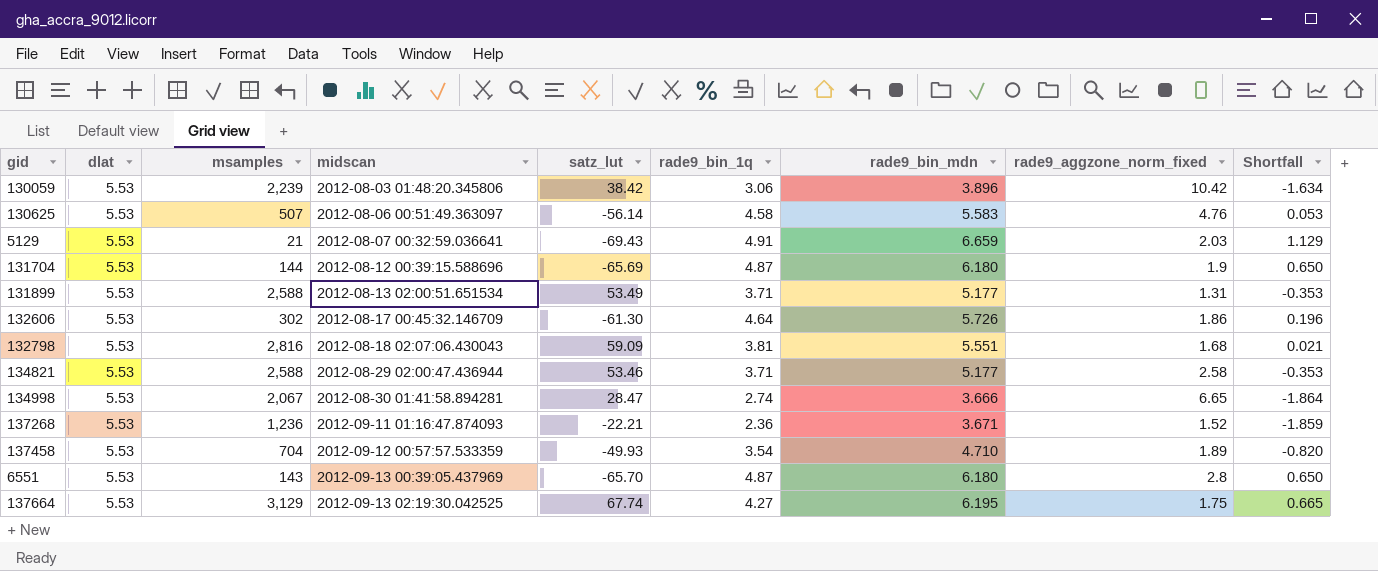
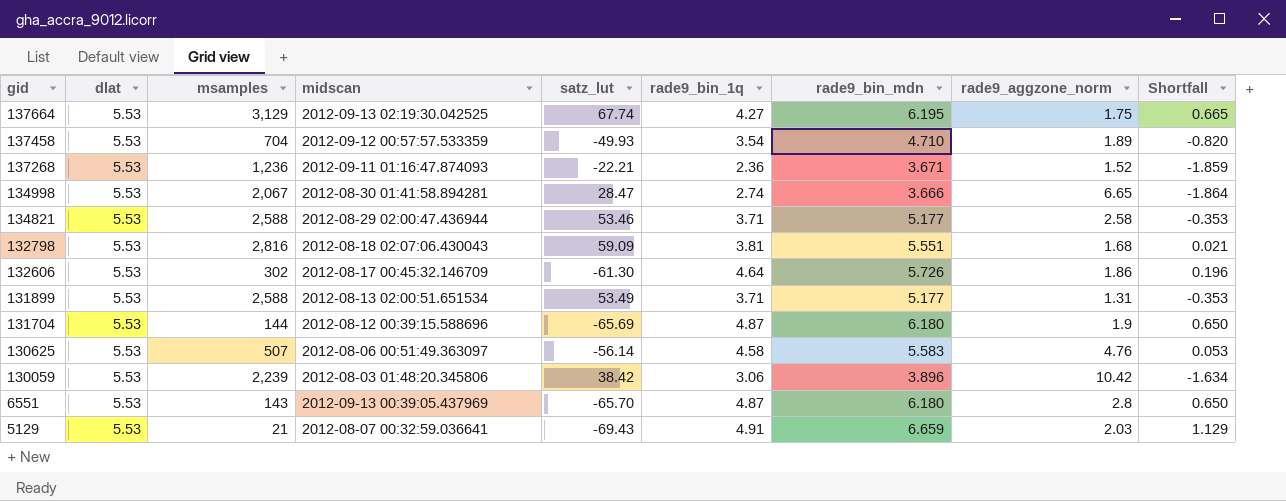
row order: midscan ascending -> gid descending
column name: rade9_aggzone_norm_fixed -> rade9_aggzone_norm

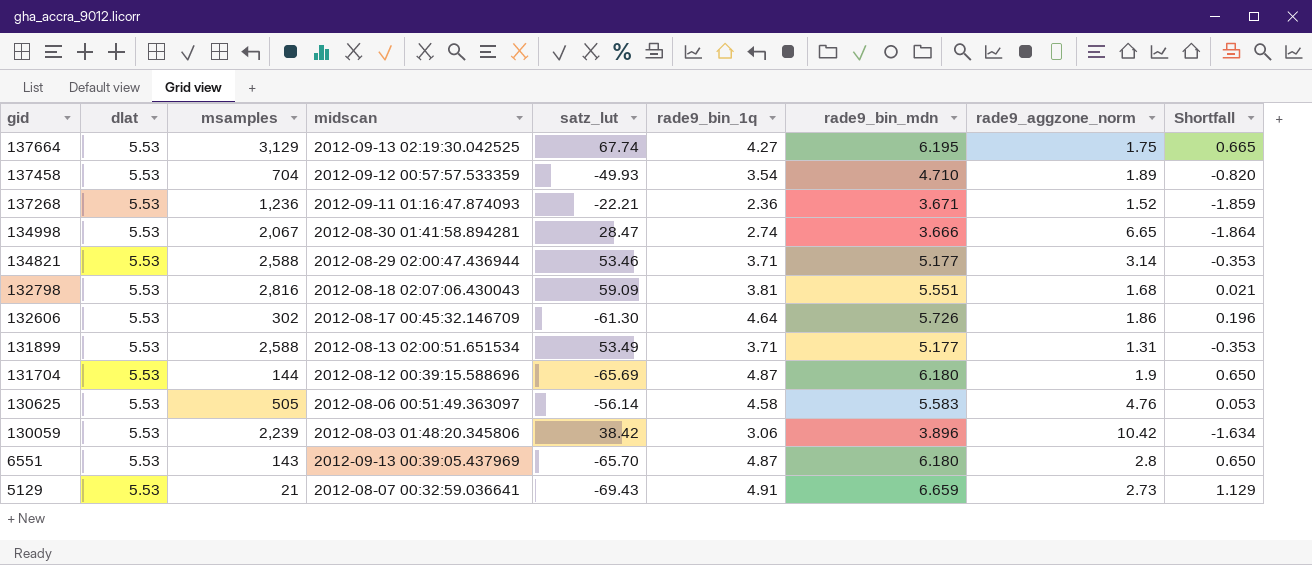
134821 | rade9_aggzone_norm: 2.58 -> 3.14
130625 | msamples: 507 -> 505
5129 | rade9_aggzone_norm: 2.03 -> 2.73

